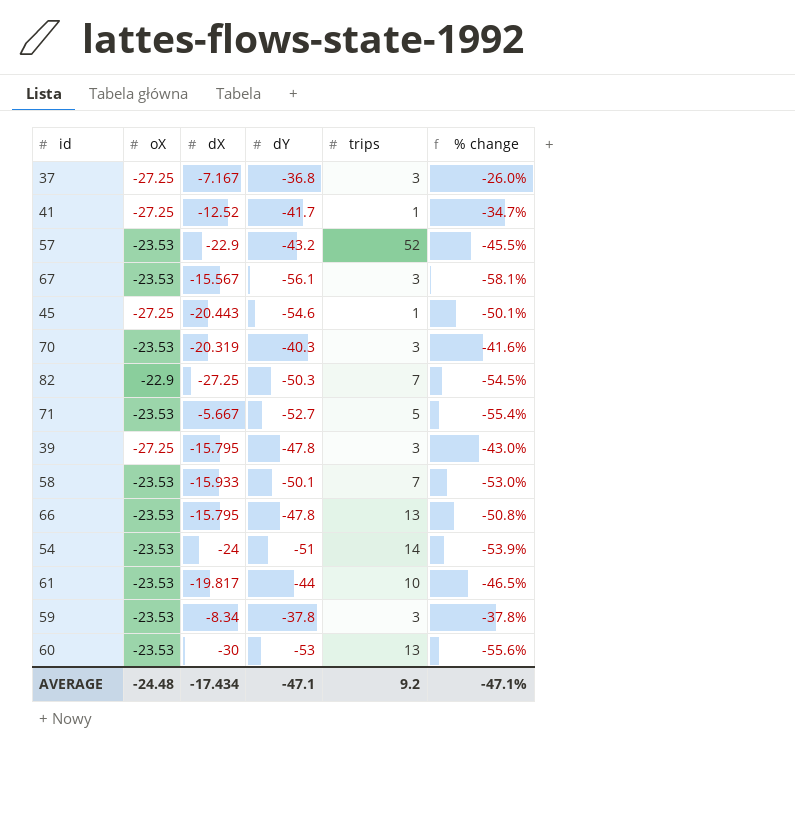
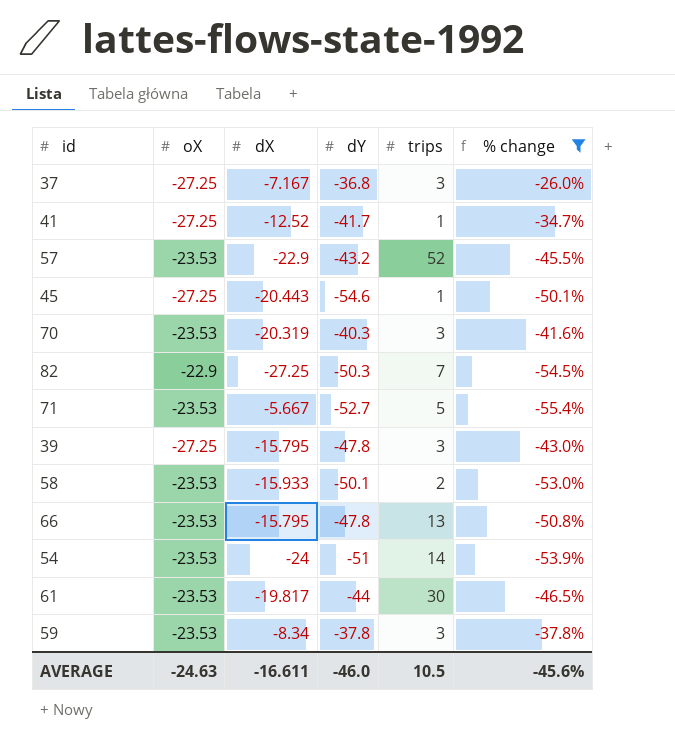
filter: none -> % change >= -55.4%
58 | trips: 7 -> 2
61 | trips: 10 -> 30
AVERAGE | oX: -24.48 -> -24.63
AVERAGE | dX: -17.434 -> -16.611
AVERAGE | dY: -47.1 -> -46.0
AVERAGE | trips: 9.2 -> 10.5
AVERAGE | % change: -47.1% -> -45.6%

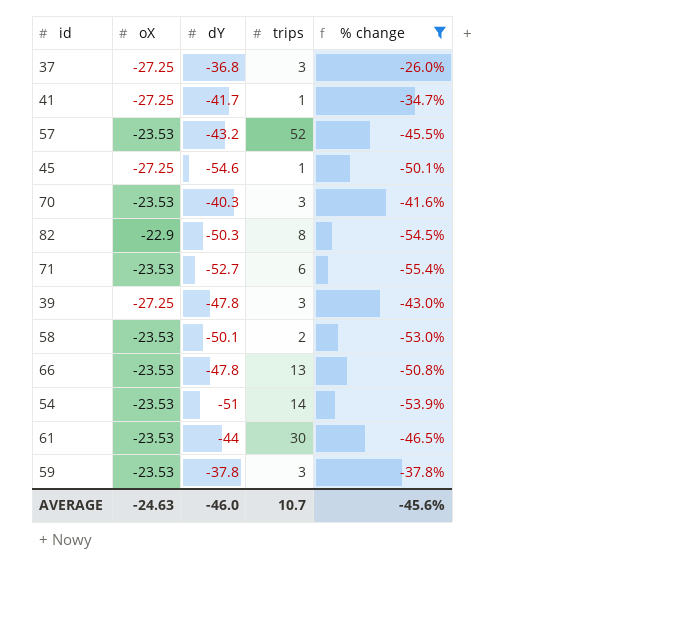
column dX | position: 3 -> none
82 | trips: 7 -> 8
71 | trips: 5 -> 6
AVERAGE | trips: 10.5 -> 10.7

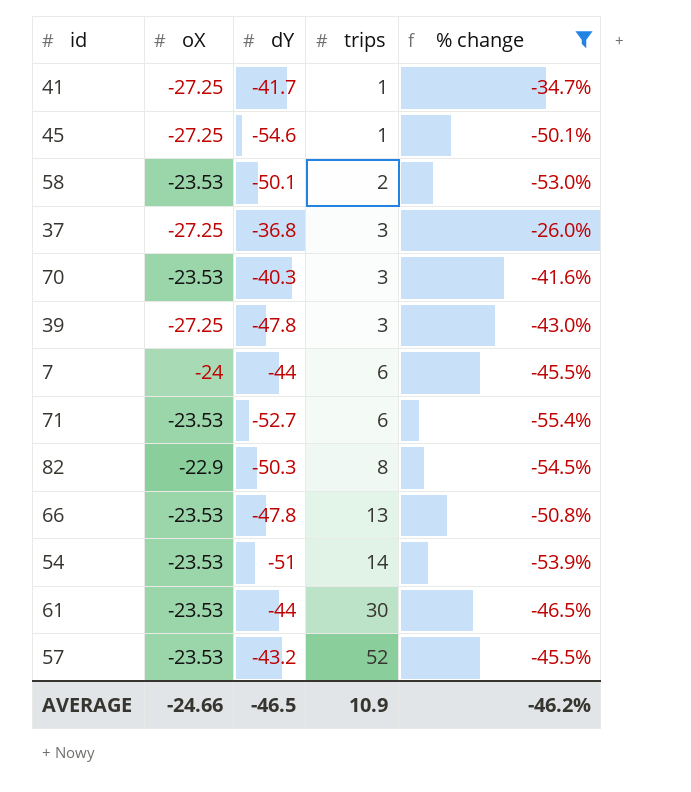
row order: none -> trips ascending
row 59: -23.53 | -37.8 | 3 | -37.8% -> none
row 7: none -> -24 | -44 | 6 | -45.5%
AVERAGE | oX: -24.63 -> -24.66
AVERAGE | dY: -46.0 -> -46.5
AVERAGE | trips: 10.7 -> 10.9
AVERAGE | % change: -45.6% -> -46.2%

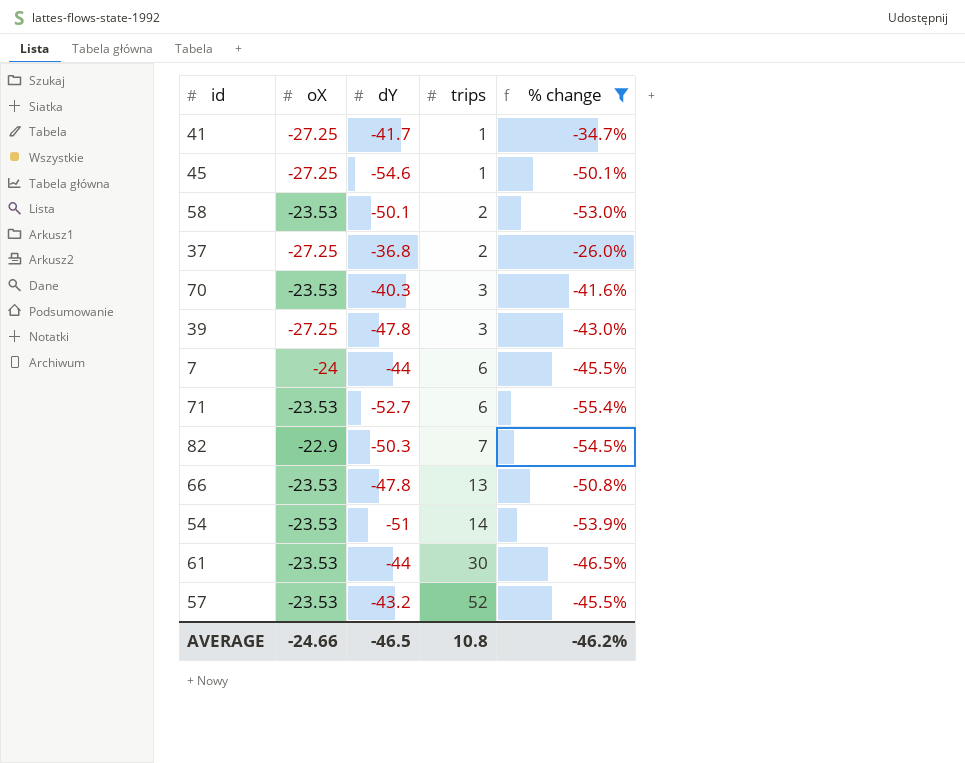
37 | trips: 3 -> 2
82 | trips: 8 -> 7
AVERAGE | trips: 10.9 -> 10.8

